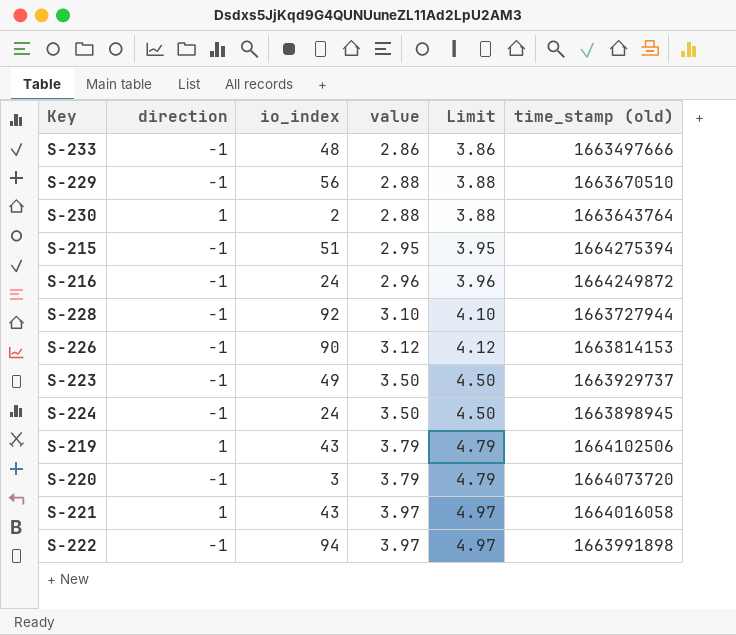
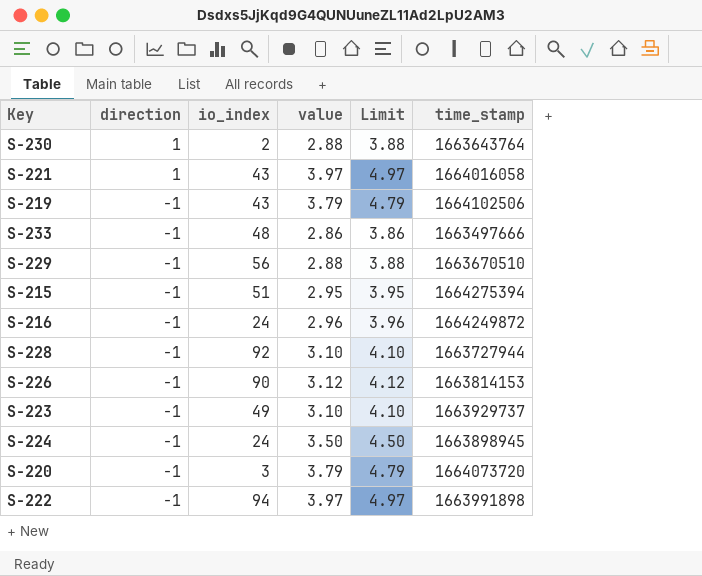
row order: value ascending -> direction descending
column name: time_stamp (old) -> time_stamp
S-219 | direction: 1 -> -1
S-223 | value: 3.50 -> 3.10
S-223 | Limit: 4.50 -> 4.10

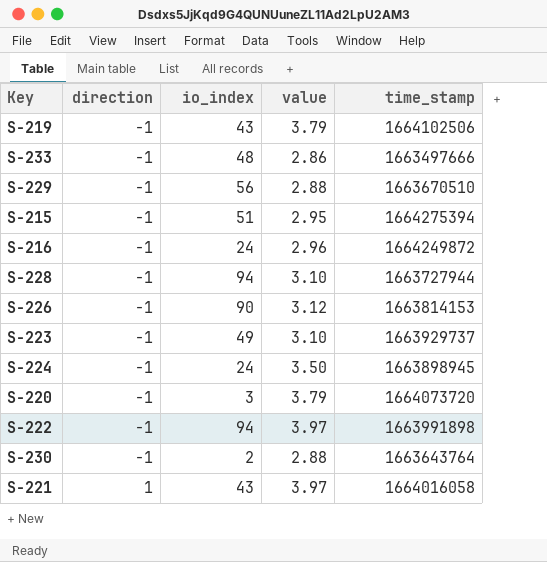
row order: direction descending -> direction ascending
column Limit | formula: [value] + 1 -> none
S-228 | io_index: 92 -> 94
S-230 | direction: 1 -> -1

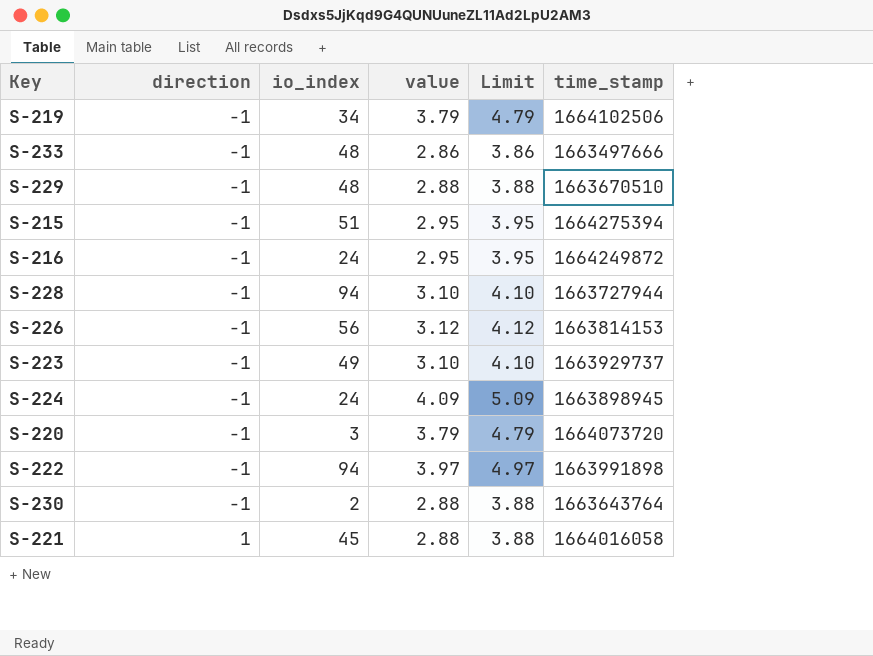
column Limit | formula: none -> [value] + 1
S-219 | io_index: 43 -> 34
S-229 | io_index: 56 -> 48
S-216 | value: 2.96 -> 2.95
S-226 | io_index: 90 -> 56
S-224 | value: 3.50 -> 4.09
S-221 | io_index: 43 -> 45
S-221 | value: 3.97 -> 2.88

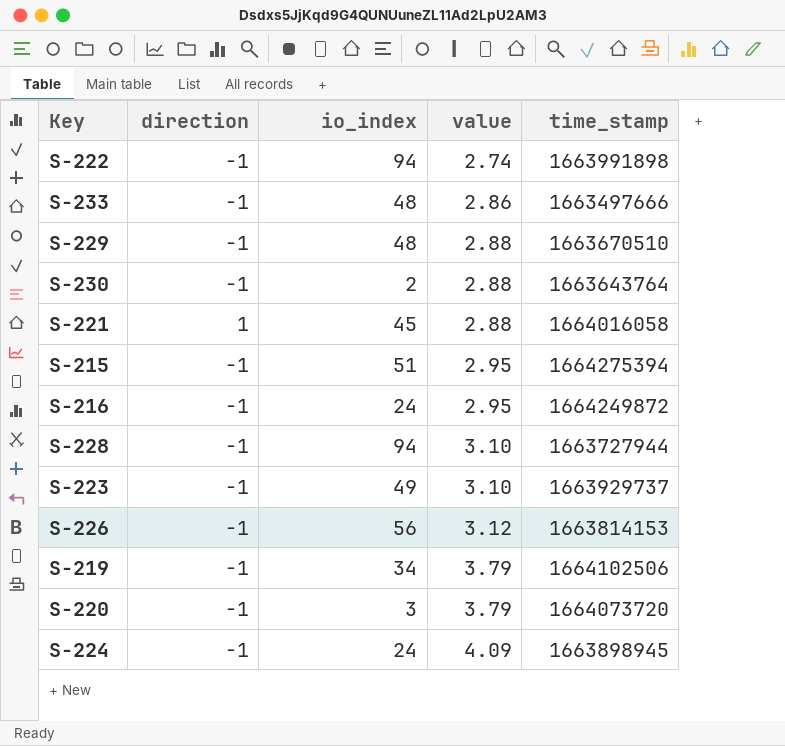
row order: direction ascending -> value ascending
column Limit | formula: [value] + 1 -> none
S-222 | value: 3.97 -> 2.74

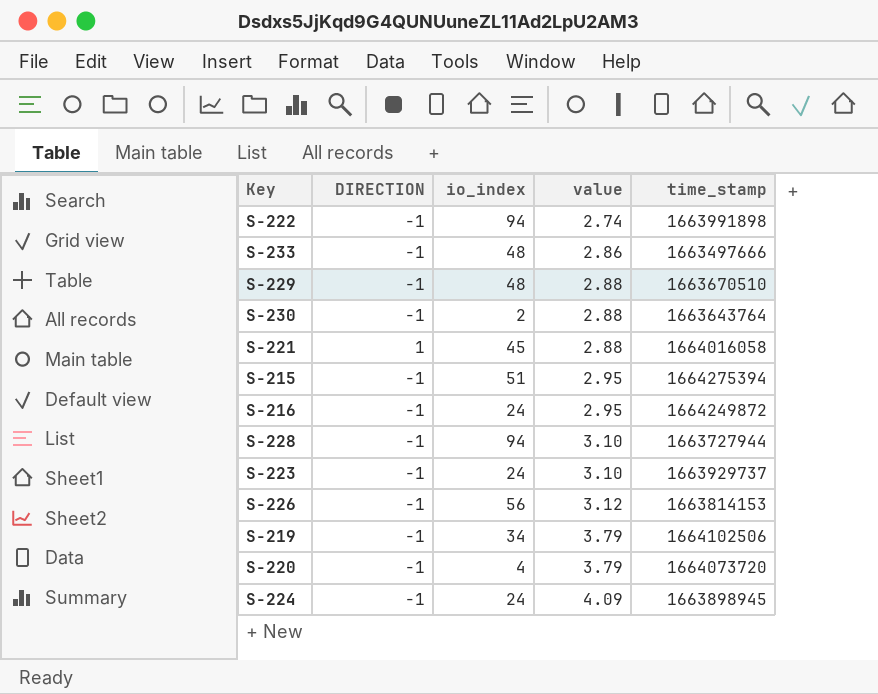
column name: direction -> DIRECTION
S-223 | io_index: 49 -> 24
S-220 | io_index: 3 -> 4

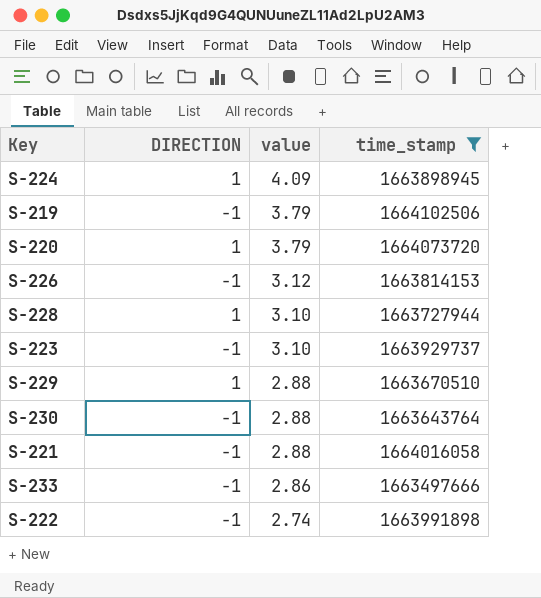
filter: none -> time_stamp <= 1664102506
row order: value ascending -> value descending
column io_index | position: 3 -> none
S-224 | DIRECTION: -1 -> 1
S-220 | DIRECTION: -1 -> 1
S-228 | DIRECTION: -1 -> 1
S-229 | DIRECTION: -1 -> 1
S-221 | DIRECTION: 1 -> -1

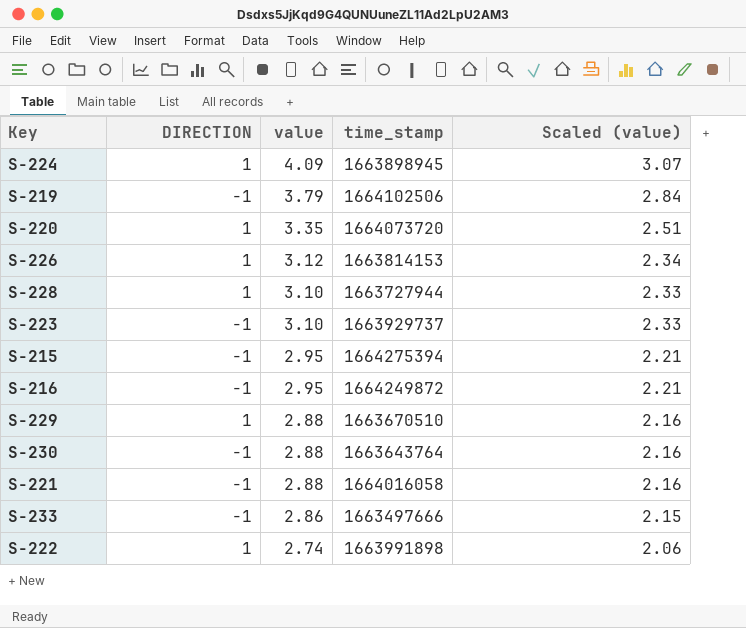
filter: time_stamp <= 1664102506 -> none
column Scaled (value) | formula: none -> [value] * 0.75
S-220 | value: 3.79 -> 3.35
S-226 | DIRECTION: -1 -> 1
S-222 | DIRECTION: -1 -> 1

